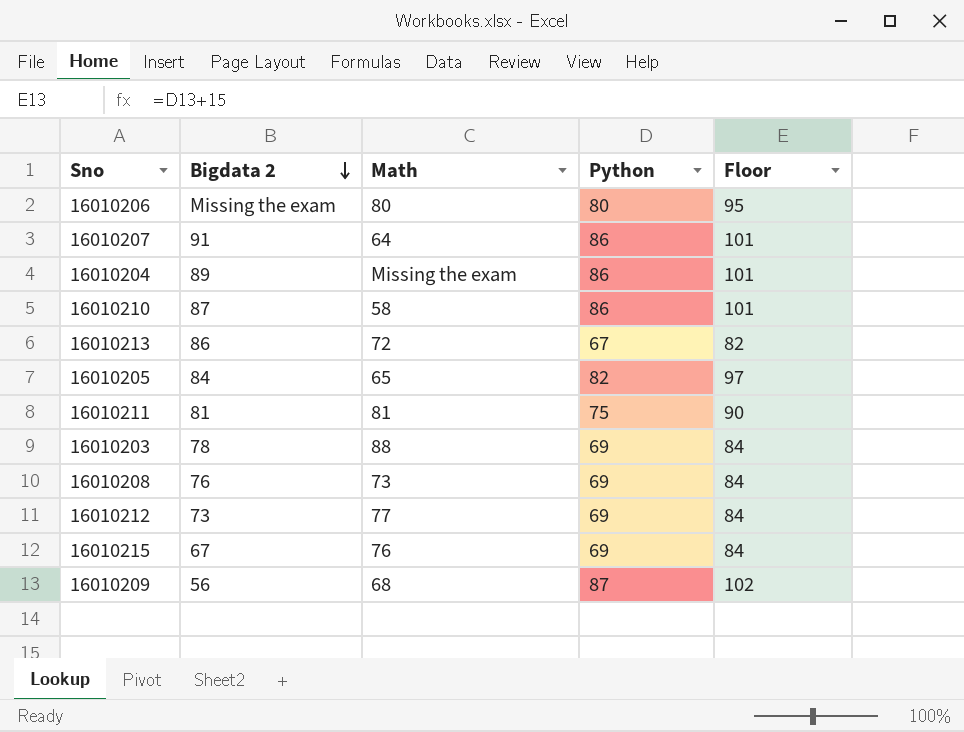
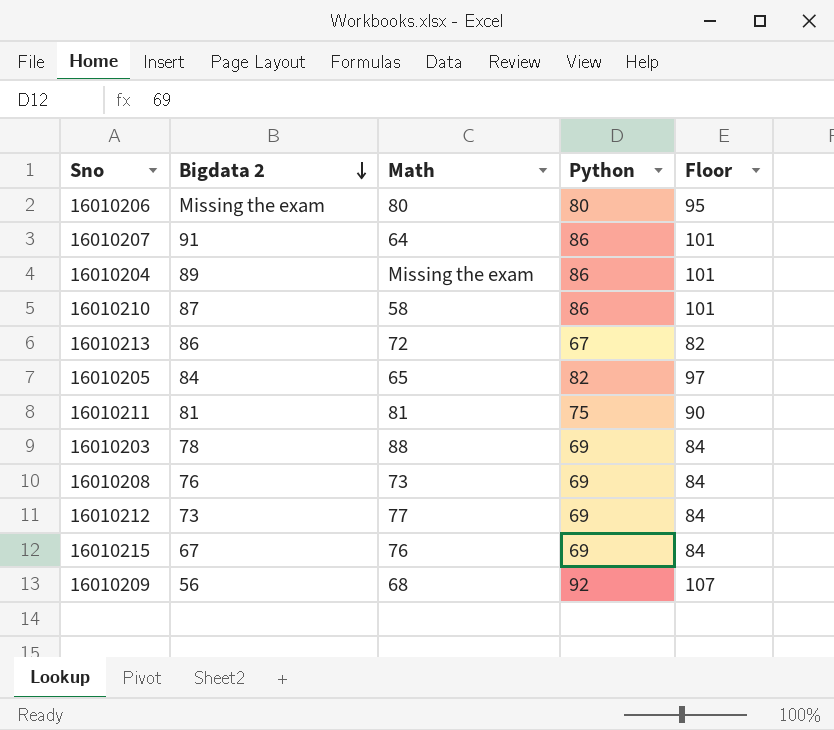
16010209 | Python: 87 -> 92
16010209 | Floor: 102 -> 107

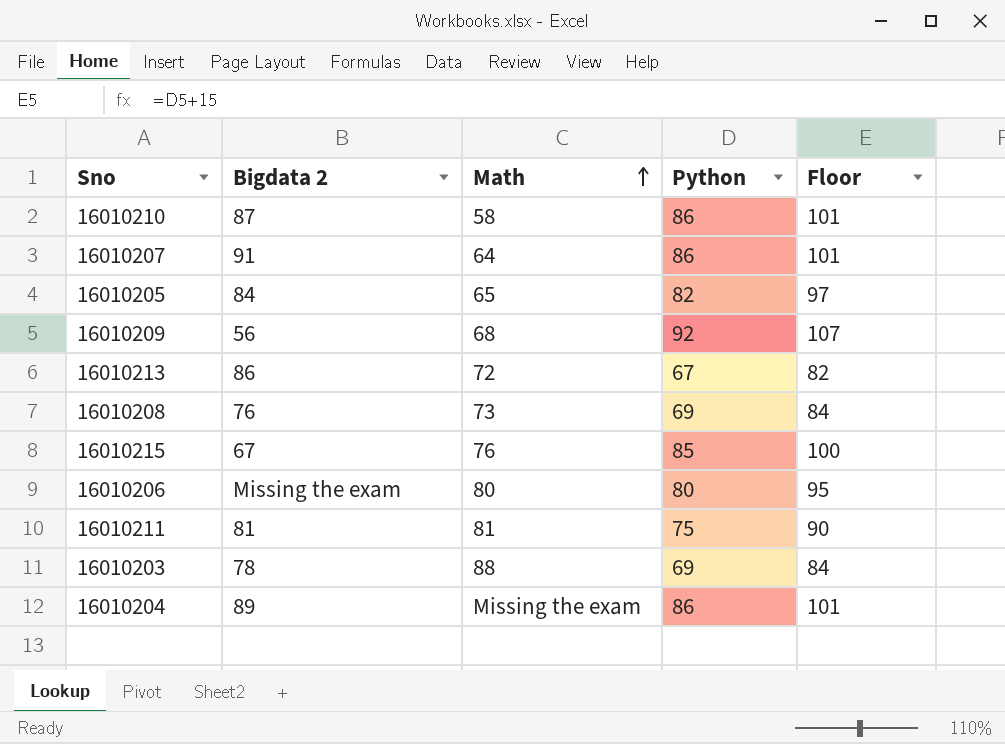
row order: Bigdata 2 descending -> Math ascending
row 16010212: 73 | 77 | 69 | 84 -> none
16010215 | Python: 69 -> 85
16010215 | Floor: 84 -> 100

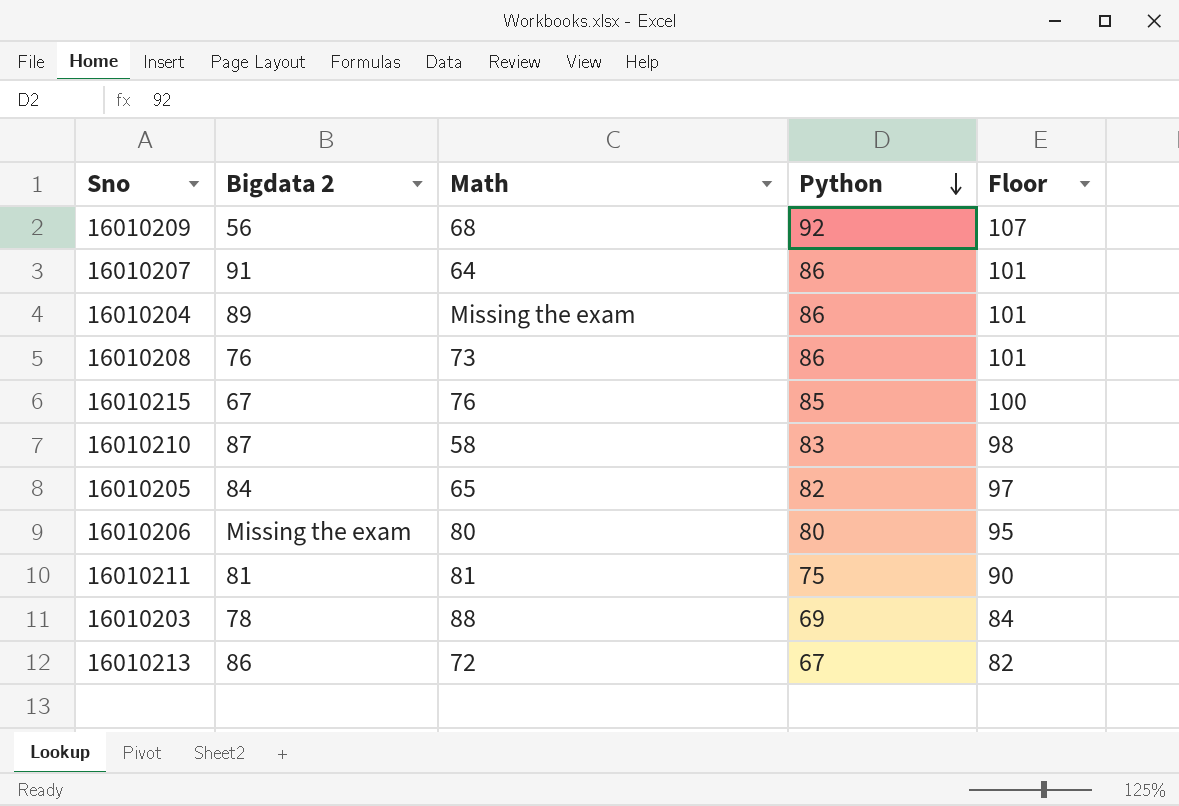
row order: Math ascending -> Python descending
16010208 | Python: 69 -> 86
16010208 | Floor: 84 -> 101
16010210 | Python: 86 -> 83
16010210 | Floor: 101 -> 98

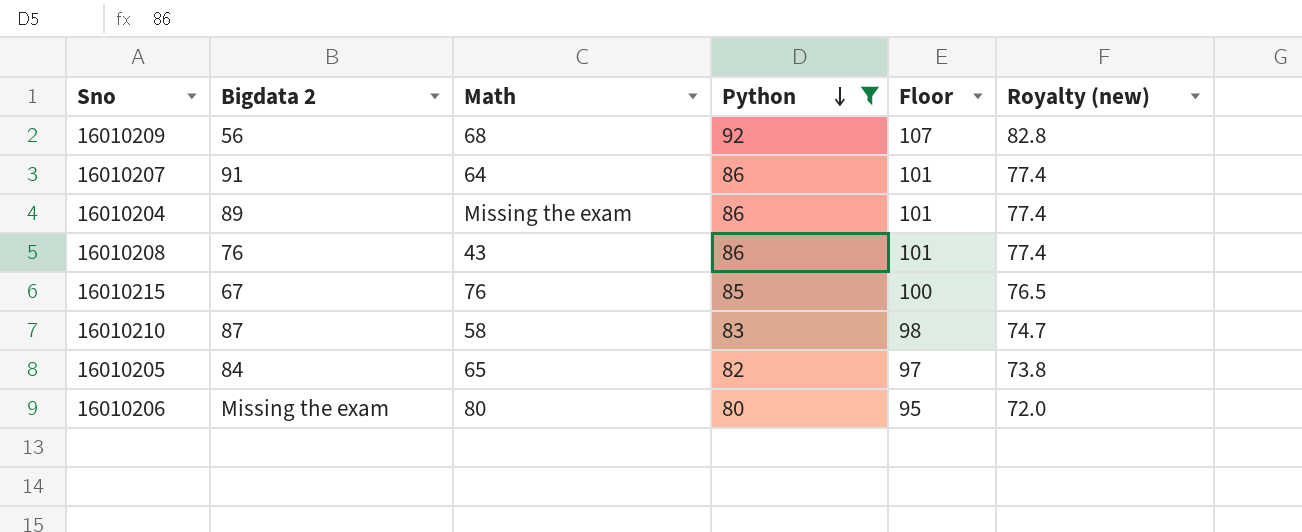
filter: none -> Python >= 80
column Royalty (new) | formula: none -> [Python] * 0.9
16010208 | Math: 73 -> 43

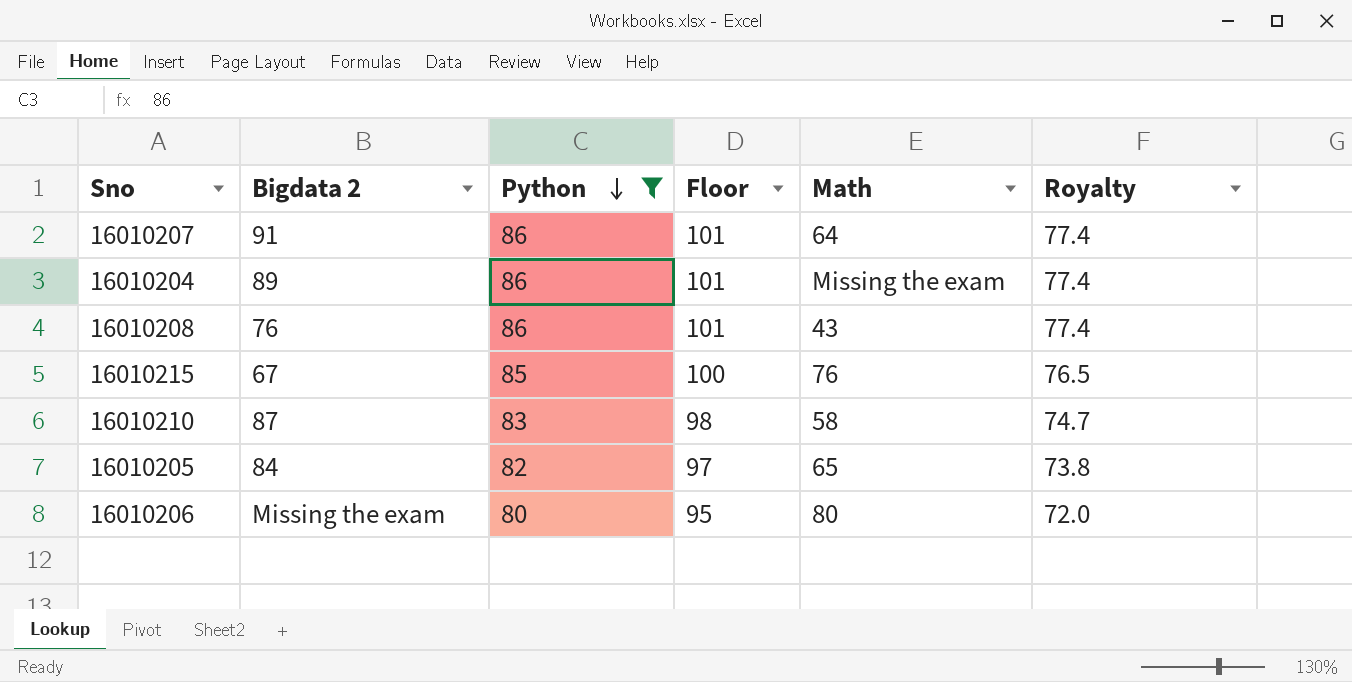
column Math | position: 3 -> 5
column name: Royalty (new) -> Royalty
row 16010209: 56 | 68 | 92 | 107 | 82.8 -> none

